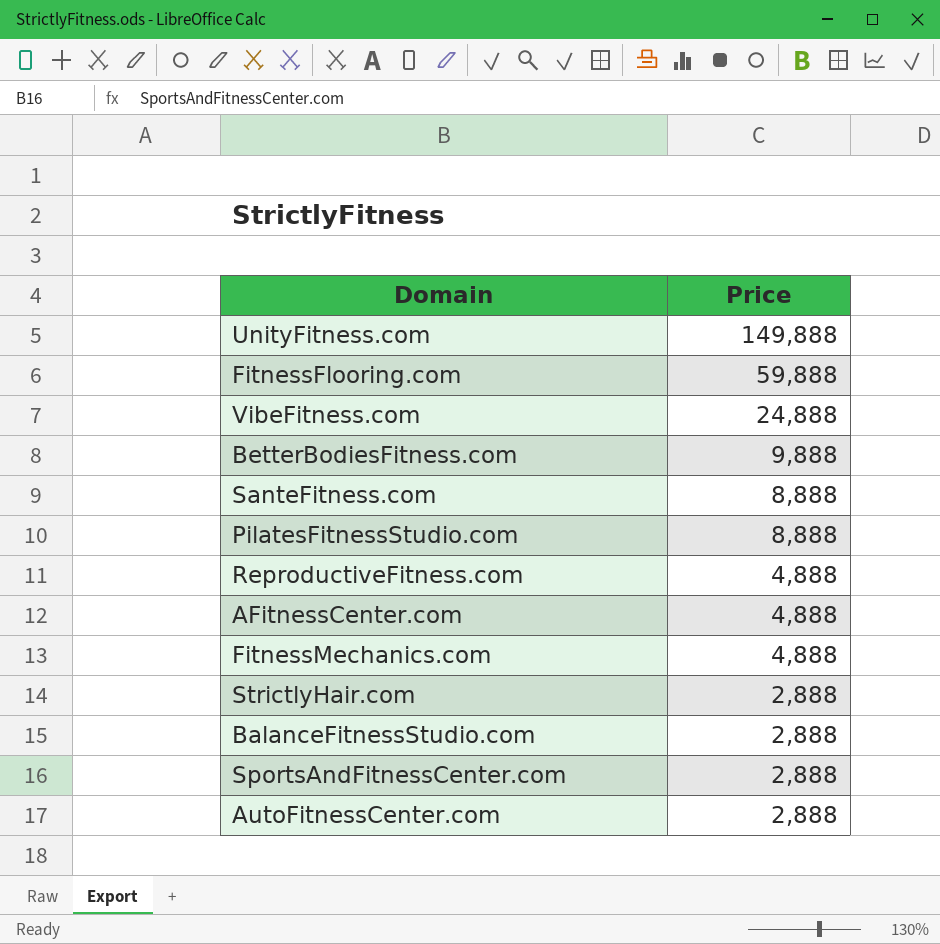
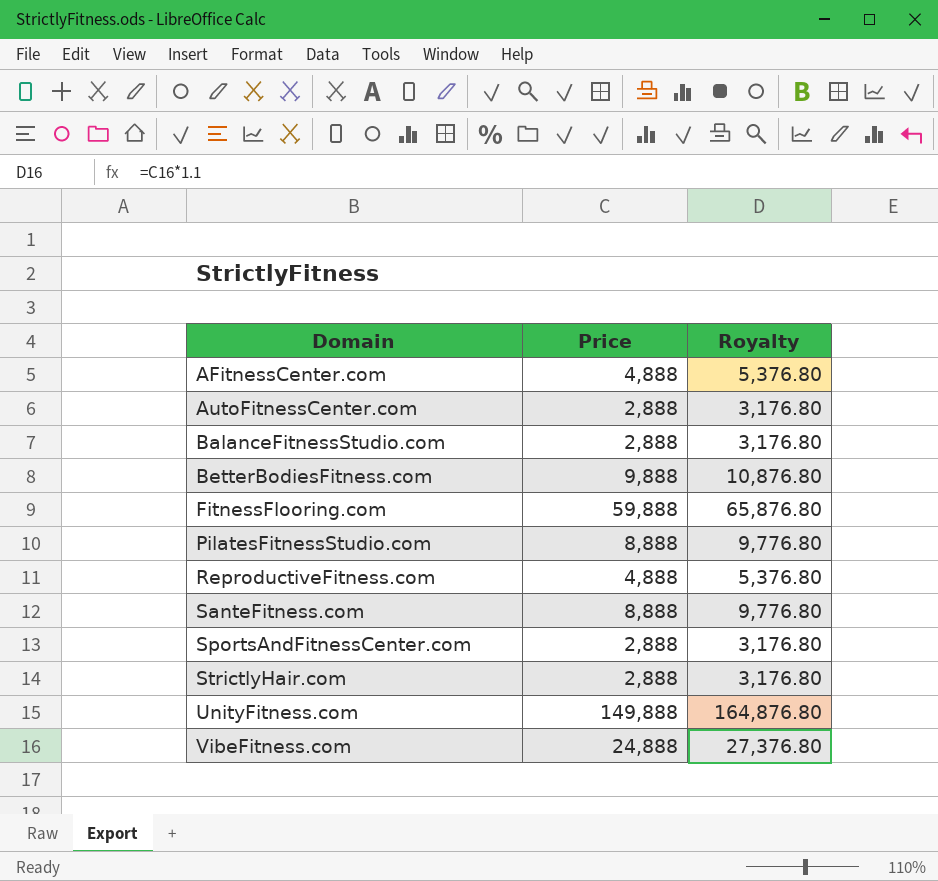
row order: Price descending -> Domain ascending
column Royalty | formula: none -> [Price] * 1.1
row FitnessMechanics.com: 4,888 -> none

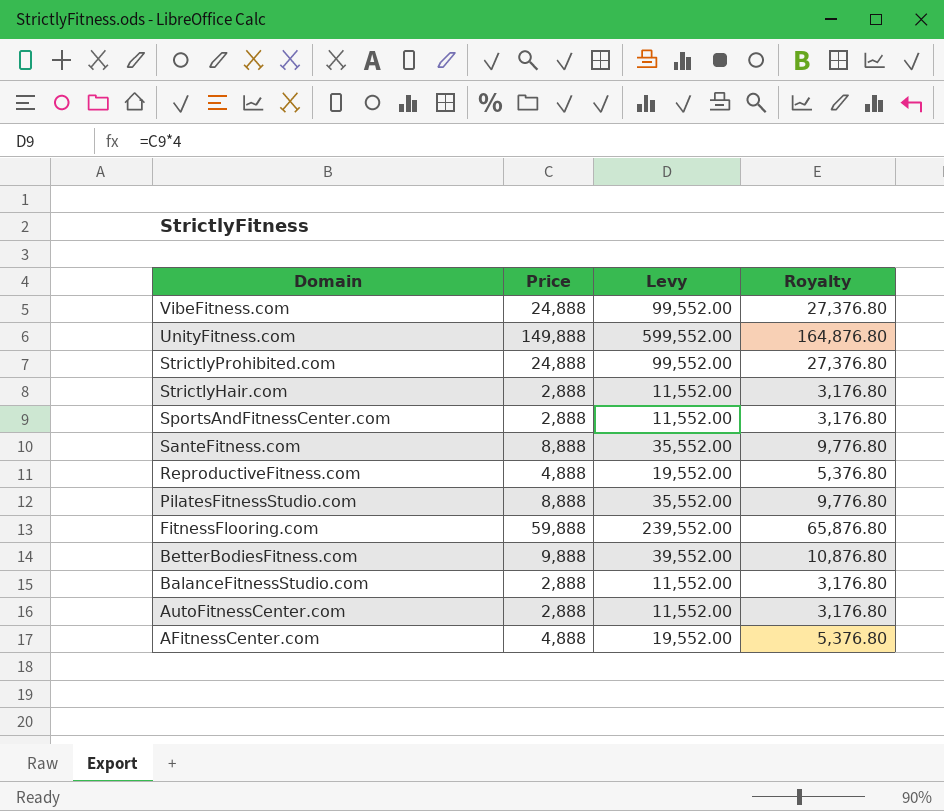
row order: Domain ascending -> Domain descending
column Levy | formula: none -> [Price] * 4
row StrictlyProhibited.com: none -> 24,888 | 99,552.00 | 27,376.80

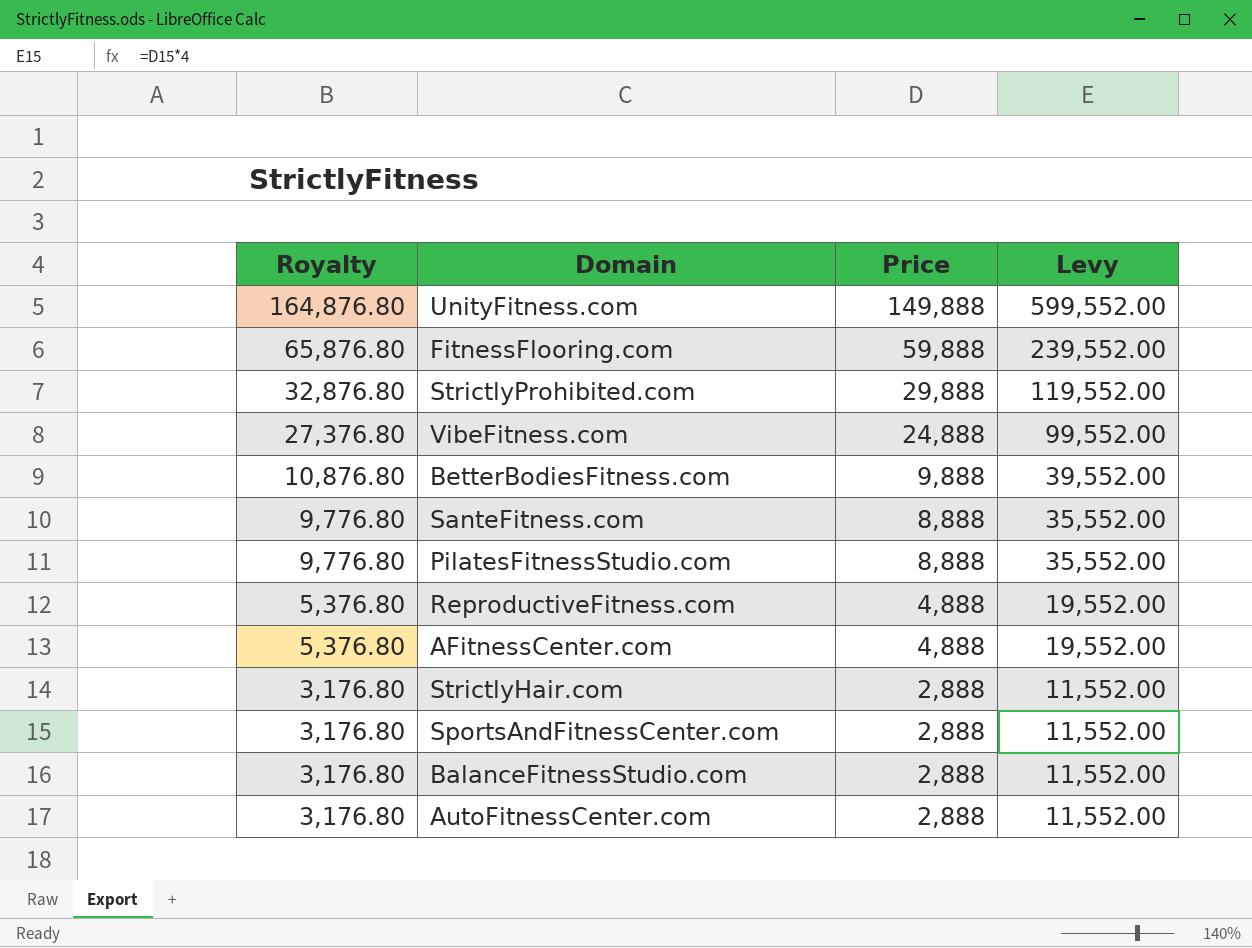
row order: Domain descending -> Royalty descending
column Royalty | position: 4 -> 1
StrictlyProhibited.com | Royalty: 27,376.80 -> 32,876.80
StrictlyProhibited.com | Price: 24,888 -> 29,888
StrictlyProhibited.com | Levy: 99,552.00 -> 119,552.00

